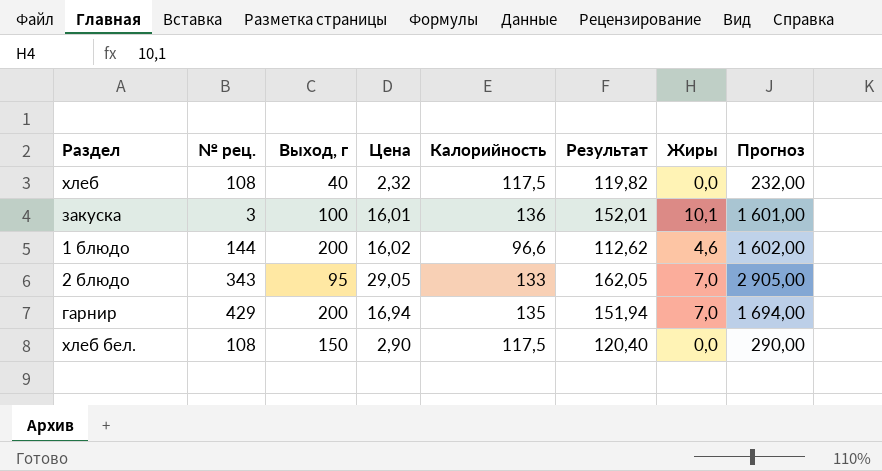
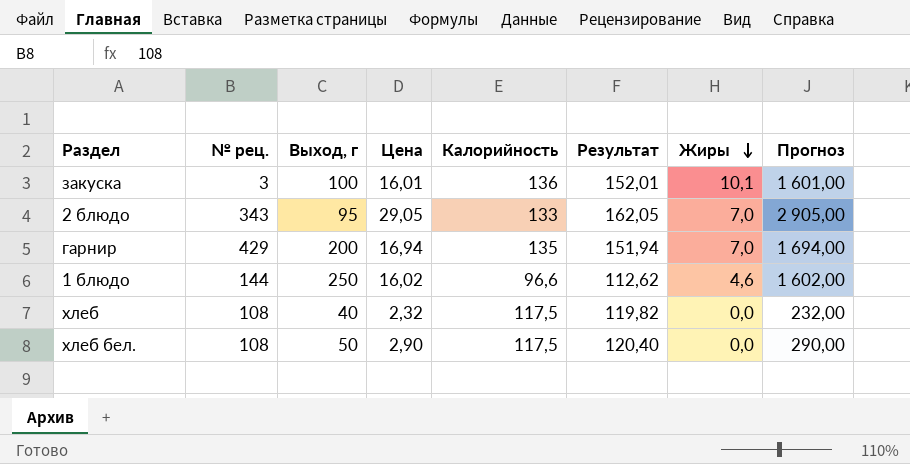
row order: none -> Жиры descending
1 блюдо | Выход, г: 200 -> 250
хлеб бел. | Выход, г: 150 -> 50

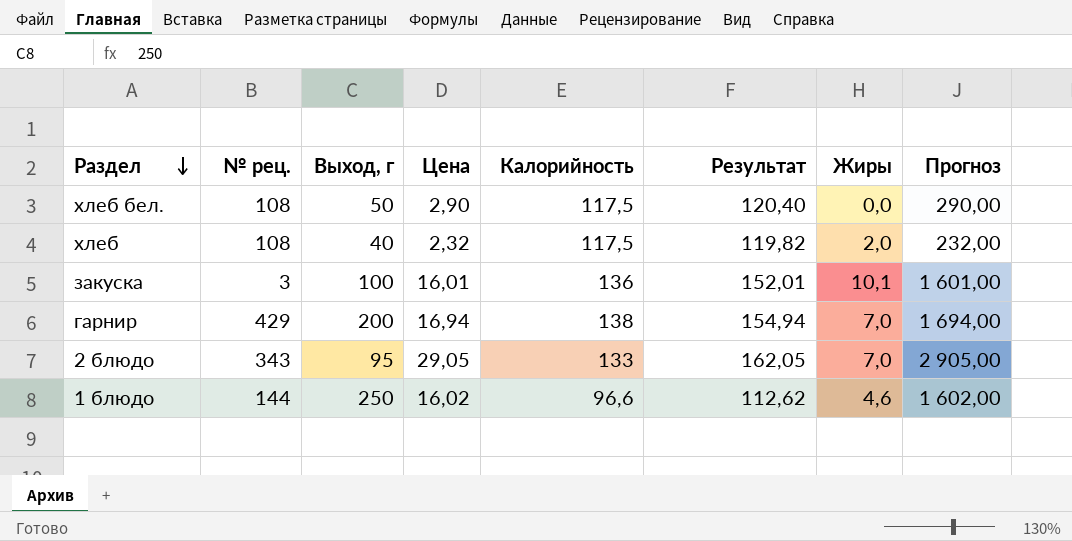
row order: Жиры descending -> Раздел descending
хлеб | Жиры: 0,0 -> 2,0
гарнир | Калорийность: 135 -> 138
гарнир | Результат: 151,94 -> 154,94

